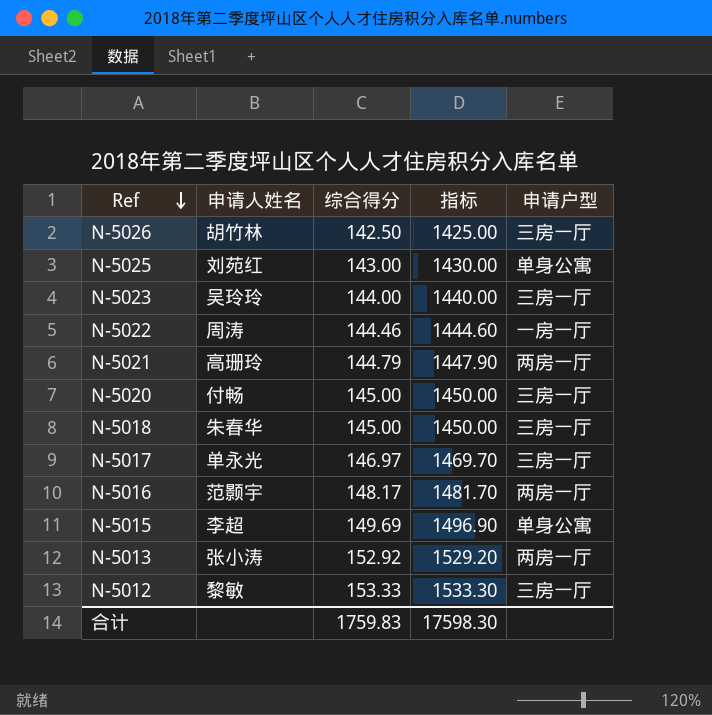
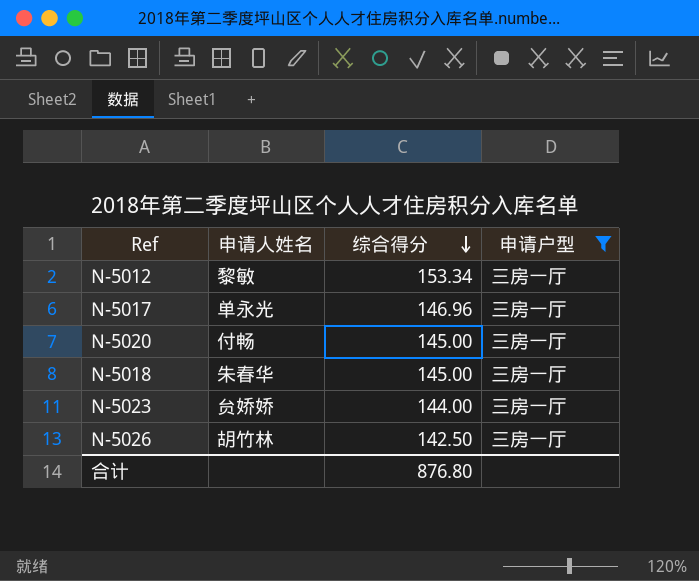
filter: none -> 申请户型 = 三房一厅
row order: Ref descending -> 综合得分 descending
column 指标 | formula: [综合得分] * 10 -> none
N-5012 | 综合得分: 153.33 -> 153.34
N-5017 | 综合得分: 146.97 -> 146.96
N-5023 | 申请人姓名: 吴玲玲 -> 贠娇娇
合计 | 综合得分: 1759.83 -> 876.80

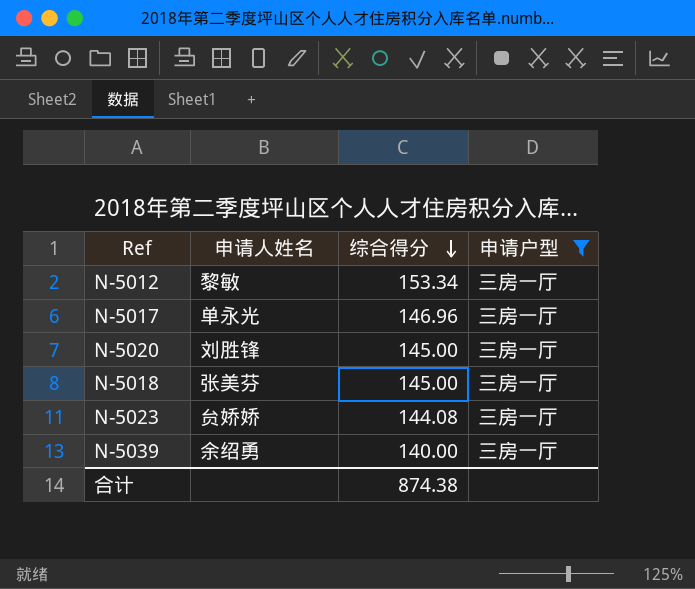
row N-5026: 胡竹林 | 142.50 | 三房一厅 -> none
N-5020 | 申请人姓名: 付畅 -> 刘胜锋
N-5018 | 申请人姓名: 朱春华 -> 张美芬
N-5023 | 综合得分: 144.00 -> 144.08
row N-5039: none -> 余绍勇 | 140.00 | 三房一厅
合计 | 综合得分: 876.80 -> 874.38

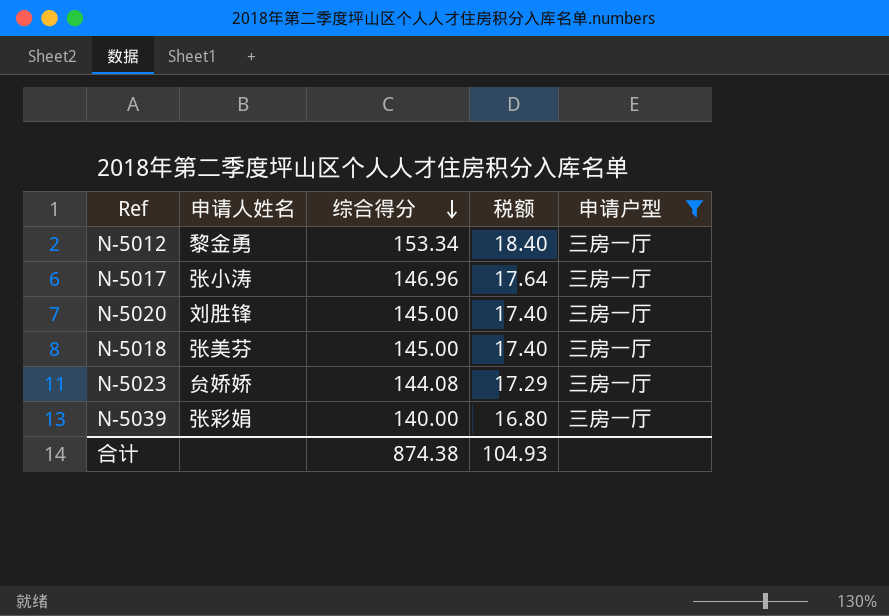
column 税额 | formula: none -> [综合得分] * 0.12
N-5012 | 申请人姓名: 黎敏 -> 黎金勇
N-5017 | 申请人姓名: 单永光 -> 张小涛
N-5039 | 申请人姓名: 余绍勇 -> 张彩娟

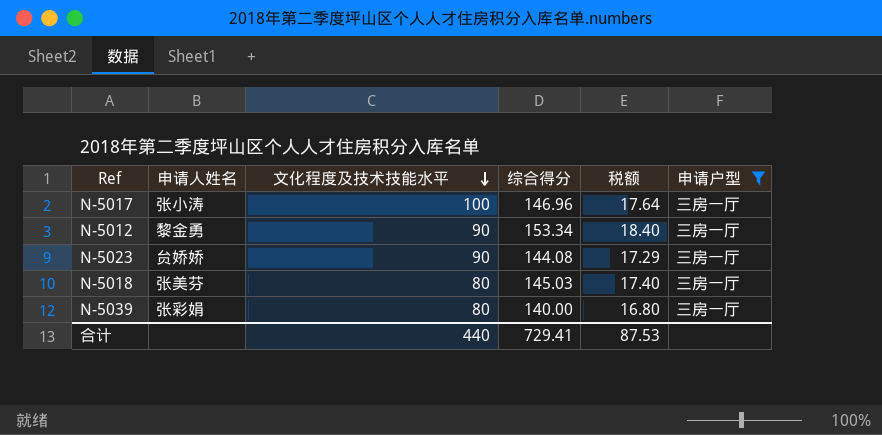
row order: 综合得分 descending -> 文化程度及技术技能水平 descending
column 文化程度及技术技能水平 | position: none -> 3
row N-5020: 刘胜锋 | 145.00 | 17.40 | 三房一厅 -> none
N-5018 | 综合得分: 145.00 -> 145.03
合计 | 综合得分: 874.38 -> 729.41
合计 | 税额: 104.93 -> 87.53

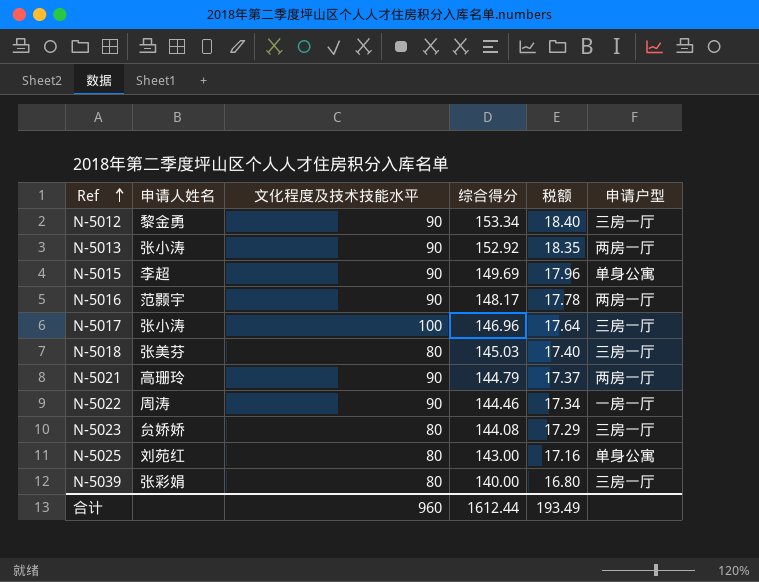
filter: 申请户型 = 三房一厅 -> none
row order: 文化程度及技术技能水平 descending -> Ref ascending
N-5023 | 文化程度及技术技能水平: 90 -> 80
合计 | 文化程度及技术技能水平: 440 -> 960
合计 | 综合得分: 729.41 -> 1612.44
合计 | 税额: 87.53 -> 193.49

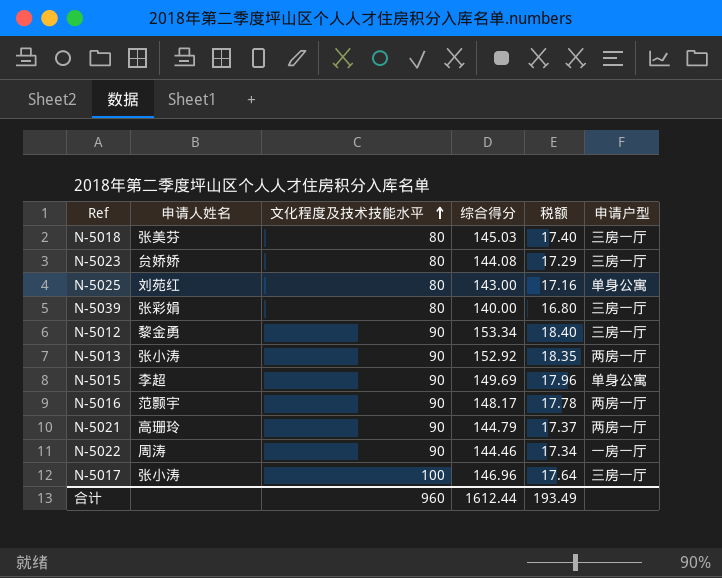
row order: Ref ascending -> 文化程度及技术技能水平 ascending

